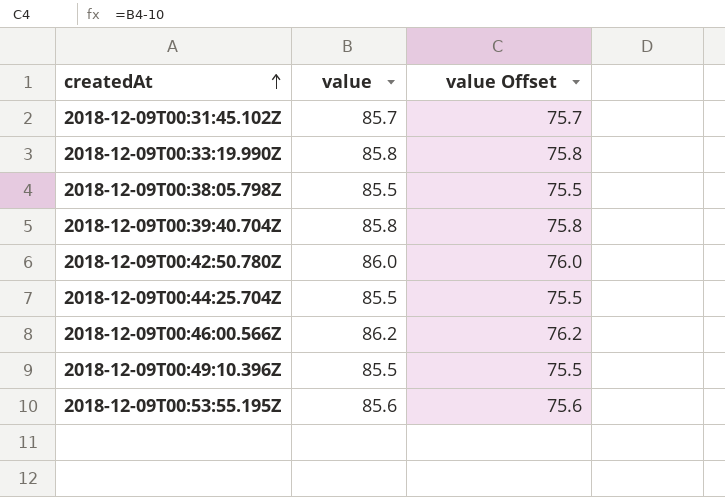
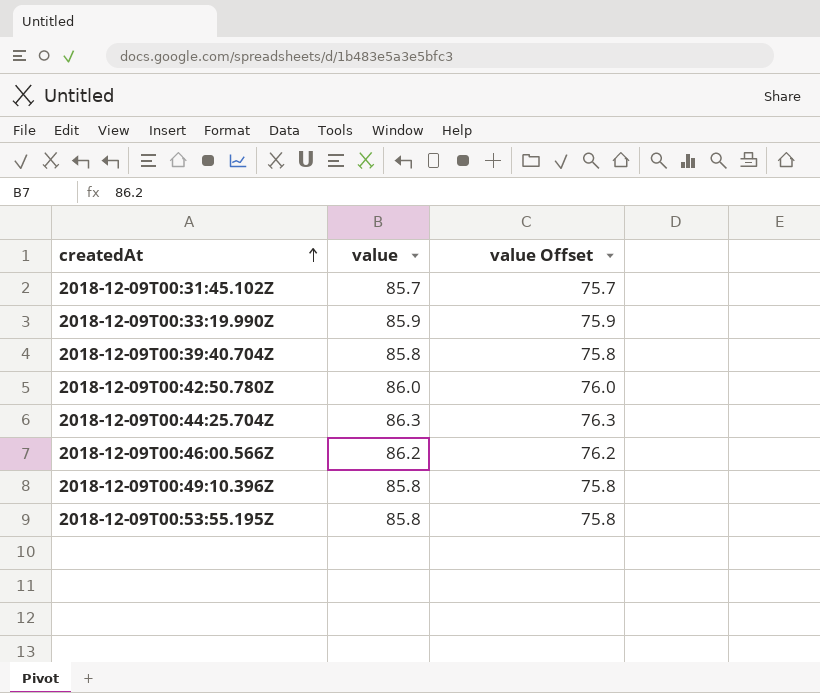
row 2018-12-09T00:38:05.798Z: 85.5 | 75.5 -> none
2018-12-09T00:33:19.990Z | value: 85.8 -> 85.9
2018-12-09T00:33:19.990Z | value Offset: 75.8 -> 75.9
2018-12-09T00:44:25.704Z | value: 85.5 -> 86.3
2018-12-09T00:44:25.704Z | value Offset: 75.5 -> 76.3
2018-12-09T00:49:10.396Z | value: 85.5 -> 85.8
2018-12-09T00:49:10.396Z | value Offset: 75.5 -> 75.8
2018-12-09T00:53:55.195Z | value: 85.6 -> 85.8
2018-12-09T00:53:55.195Z | value Offset: 75.6 -> 75.8

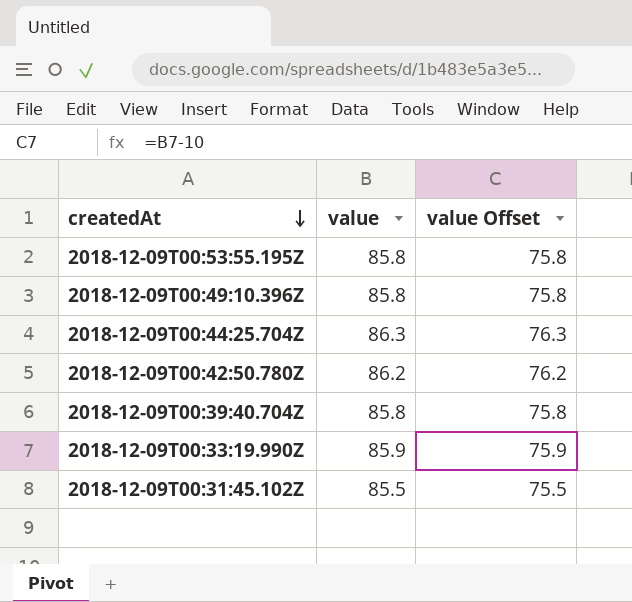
row order: createdAt ascending -> createdAt descending
row 2018-12-09T00:46:00.566Z: 86.2 | 76.2 -> none
2018-12-09T00:42:50.780Z | value: 86.0 -> 86.2
2018-12-09T00:42:50.780Z | value Offset: 76.0 -> 76.2
2018-12-09T00:31:45.102Z | value: 85.7 -> 85.5
2018-12-09T00:31:45.102Z | value Offset: 75.7 -> 75.5

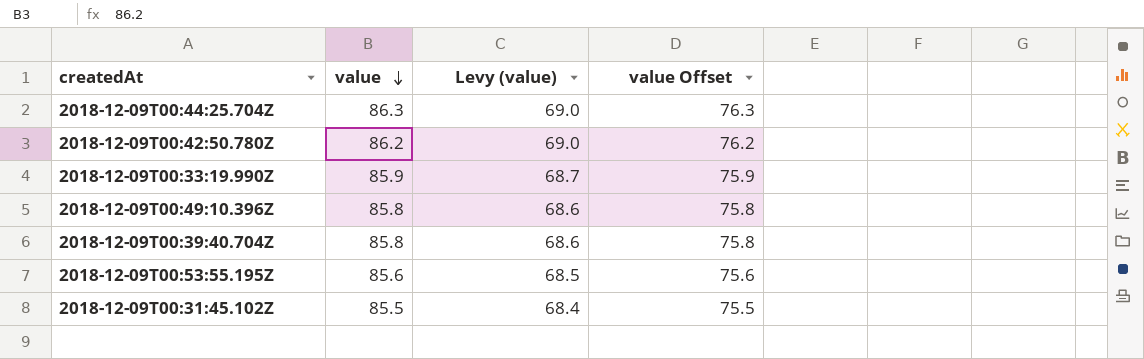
row order: createdAt descending -> value descending
column Levy (value) | formula: none -> [value] * 0.8
2018-12-09T00:53:55.195Z | value: 85.8 -> 85.6
2018-12-09T00:53:55.195Z | value Offset: 75.8 -> 75.6

